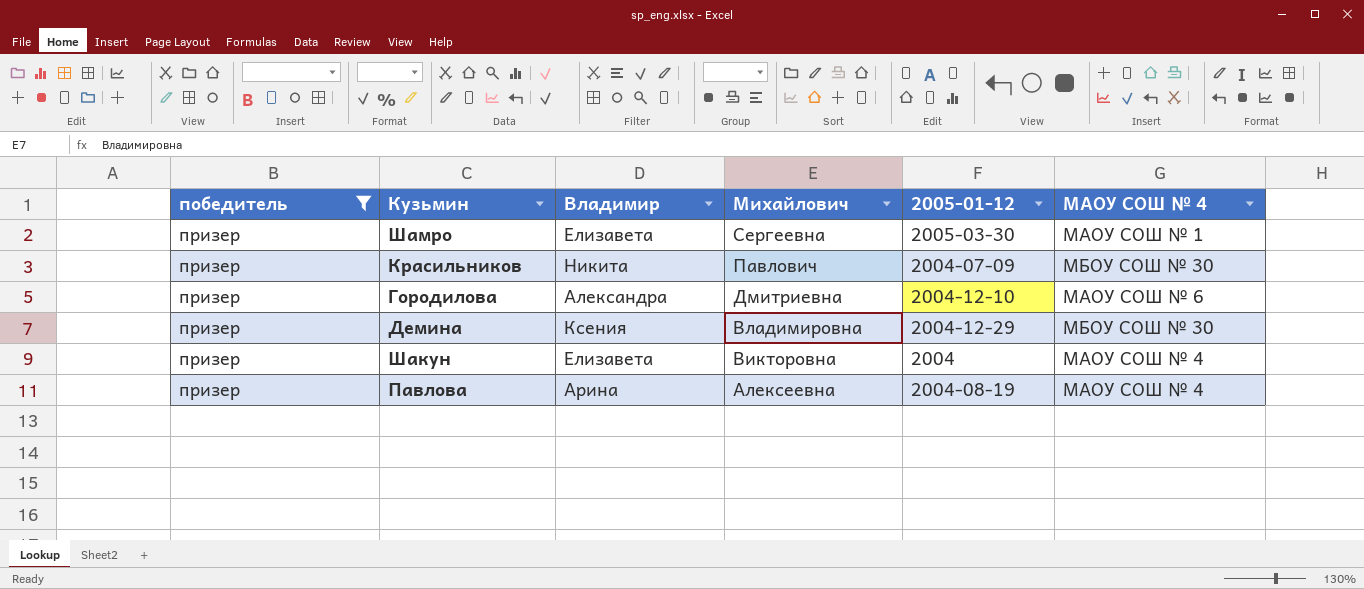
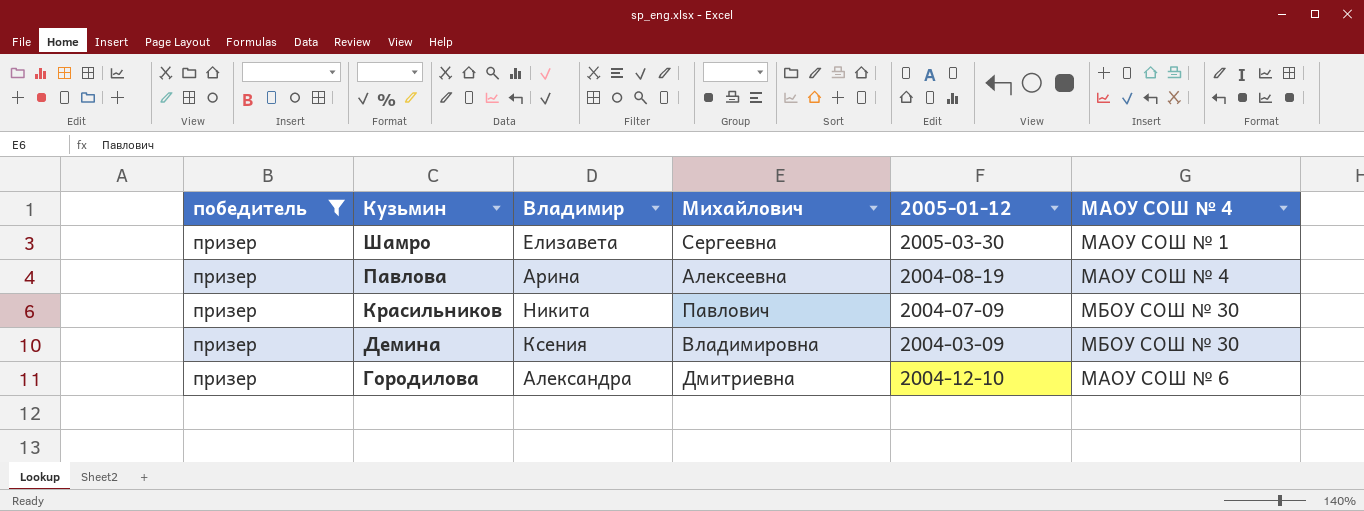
row order: Михайлович descending -> Кузьмин descending
row Шакун: призер | Елизавета | Викторовна | 2004 | МАОУ СОШ № 4 -> none
Демина | 2005-01-12: 2004-12-29 -> 2004-03-09

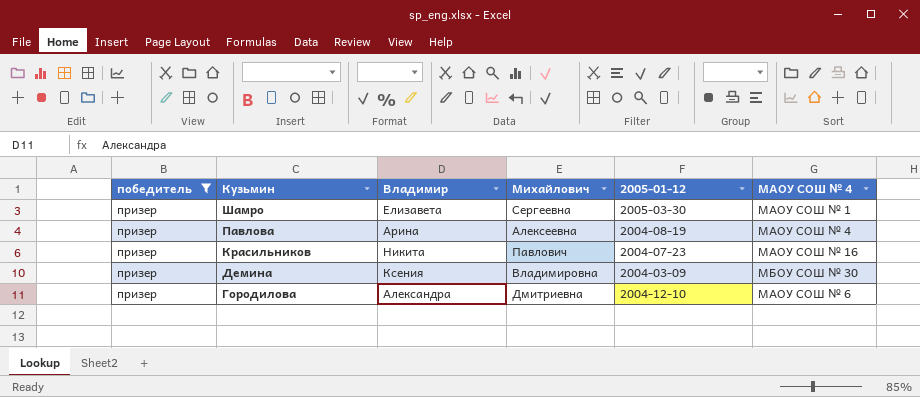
Красильников | 2005-01-12: 2004-07-09 -> 2004-07-23
Красильников | МАОУ СОШ № 4: МБОУ СОШ № 30 -> МАОУ СОШ № 16

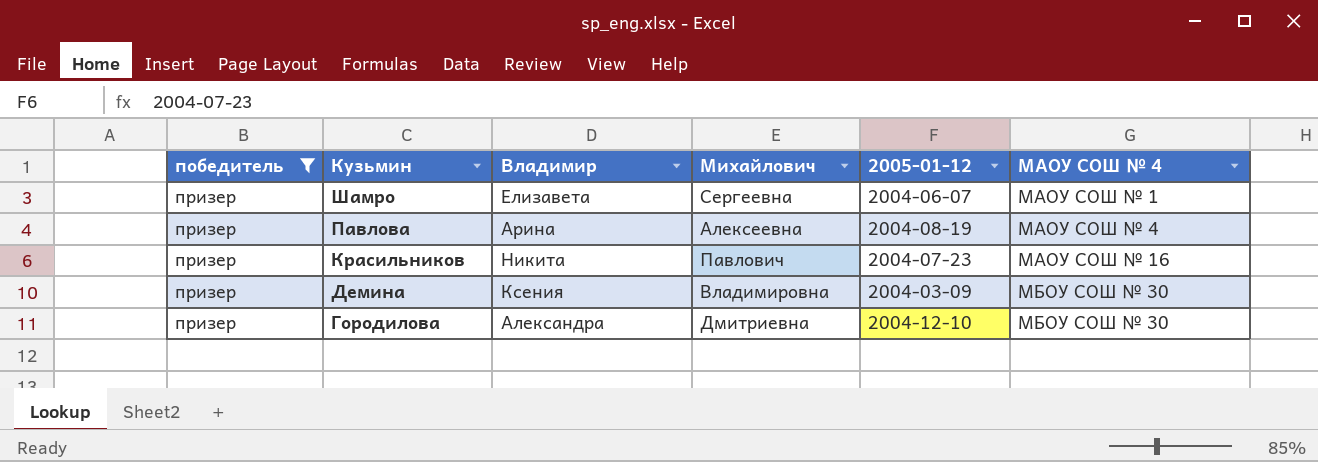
Шамро | 2005-01-12: 2005-03-30 -> 2004-06-07
Городилова | МАОУ СОШ № 4: МАОУ СОШ № 6 -> МБОУ СОШ № 30

